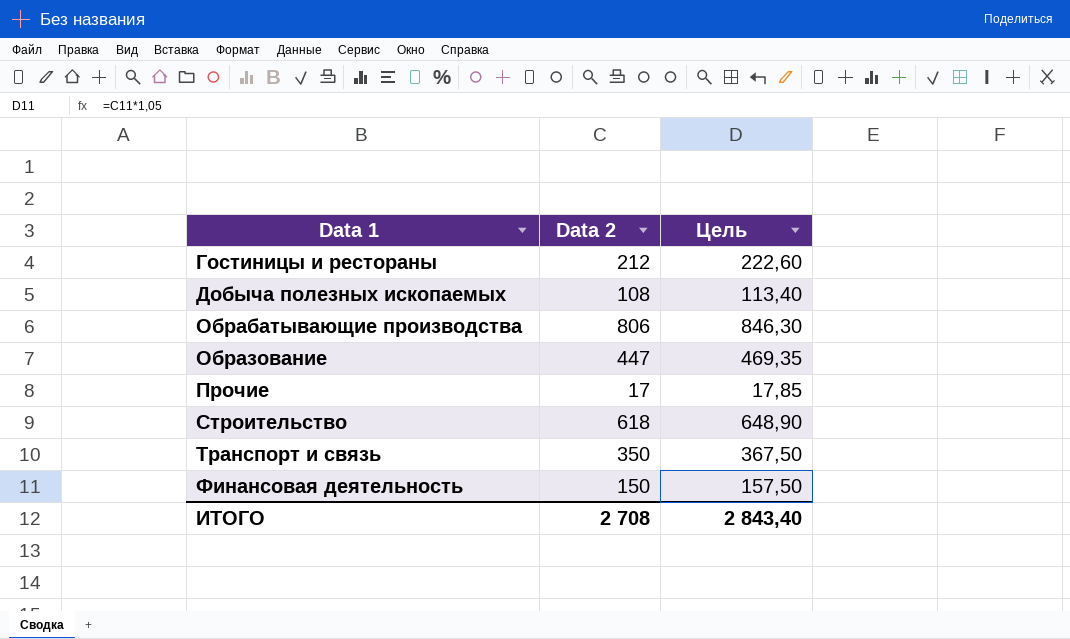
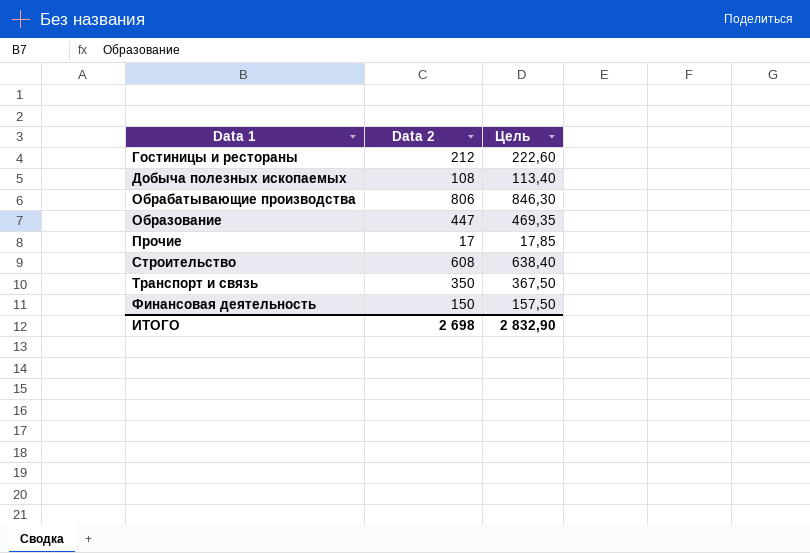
Строительство | Data 2: 618 -> 608
Строительство | Цель: 648,90 -> 638,40
ИТОГО | Data 2: 2 708 -> 2 698
ИТОГО | Цель: 2 843,40 -> 2 832,90

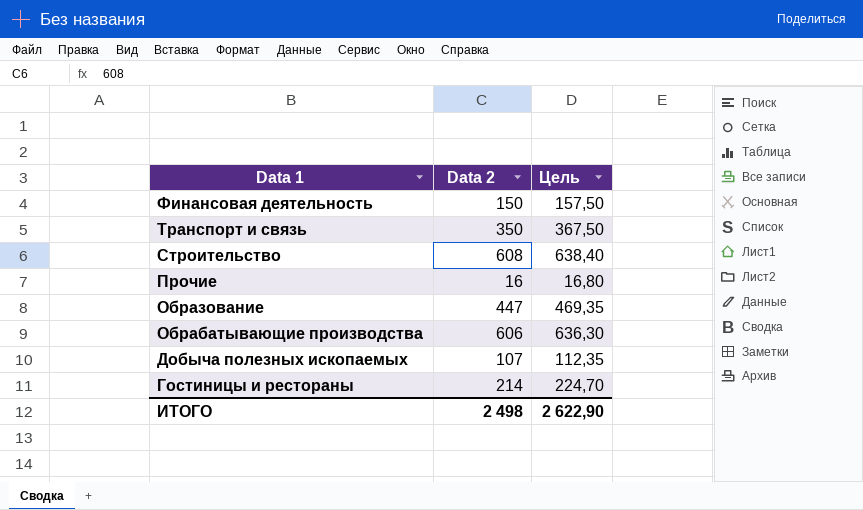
row order: Data 1 ascending -> Data 1 descending
Прочие | Data 2: 17 -> 16
Прочие | Цель: 17,85 -> 16,80
Обрабатывающие производства | Data 2: 806 -> 606
Обрабатывающие производства | Цель: 846,30 -> 636,30
Добыча полезных ископаемых | Data 2: 108 -> 107
Добыча полезных ископаемых | Цель: 113,40 -> 112,35
Гостиницы и рестораны | Data 2: 212 -> 214
Гостиницы и рестораны | Цель: 222,60 -> 224,70
ИТОГО | Data 2: 2 698 -> 2 498
ИТОГО | Цель: 2 832,90 -> 2 622,90

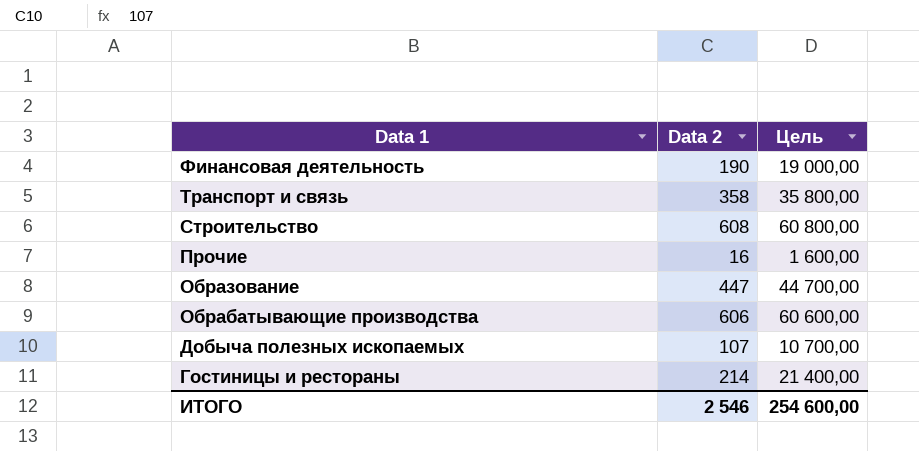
column Цель | formula: [Data 2] * 1,05 -> [Data 2] * 100
Финансовая деятельность | Data 2: 150 -> 190
Транспорт и связь | Data 2: 350 -> 358
ИТОГО | Data 2: 2 498 -> 2 546
ИТОГО | Цель: 2 622,90 -> 254 600,00

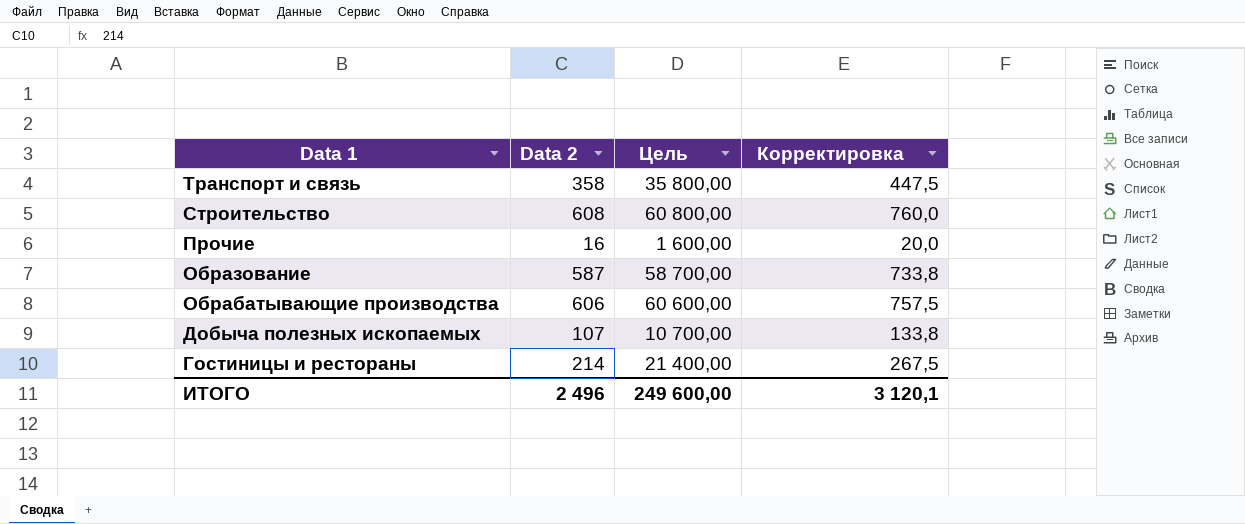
column Корректировка | formula: none -> [Data 2] * 1,25
row Финансовая деятельность: 190 | 19 000,00 -> none
Образование | Data 2: 447 -> 587
Образование | Цель: 44 700,00 -> 58 700,00
ИТОГО | Data 2: 2 546 -> 2 496
ИТОГО | Цель: 254 600,00 -> 249 600,00

